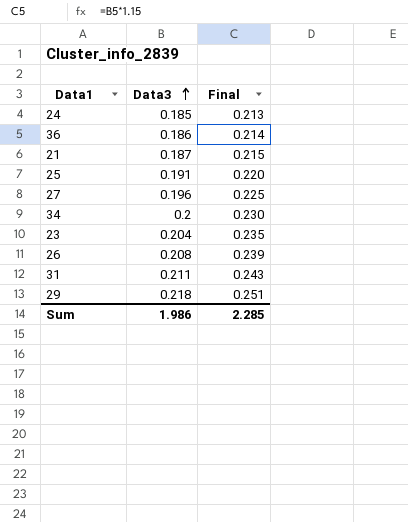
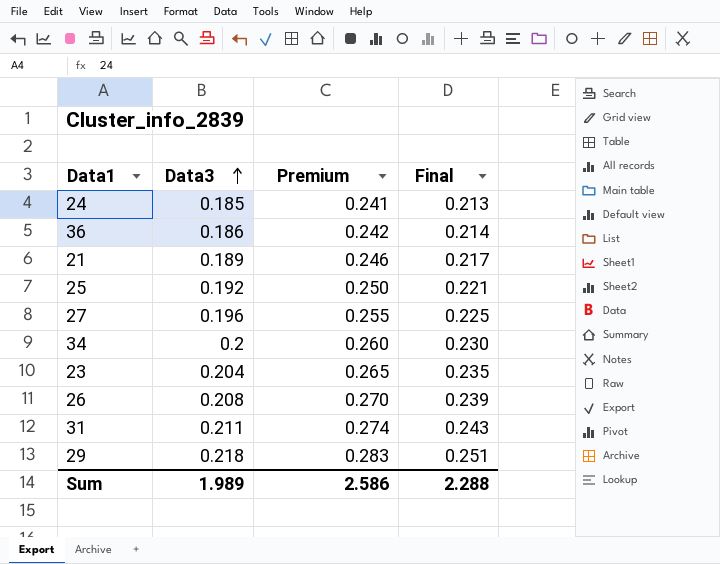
column Premium | formula: none -> [Data3] * 1.3
21 | Data3: 0.187 -> 0.189
21 | Final: 0.215 -> 0.217
25 | Data3: 0.191 -> 0.192
25 | Final: 0.220 -> 0.221
Sum | Data3: 1.986 -> 1.989
Sum | Final: 2.285 -> 2.288

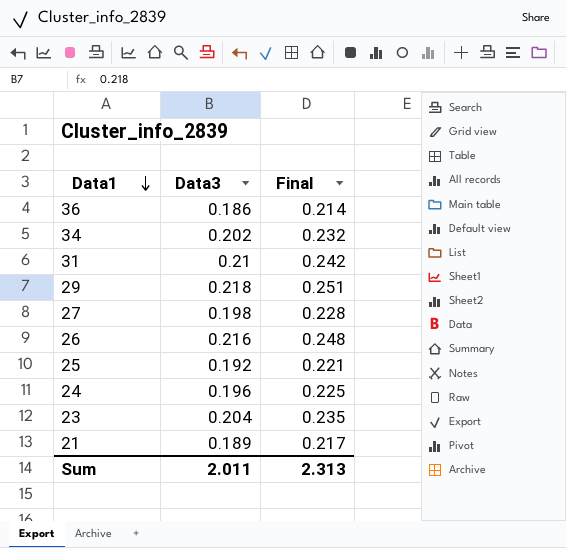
row order: Data3 ascending -> Data1 descending
column Premium | formula: [Data3] * 1.3 -> none
34 | Data3: 0.2 -> 0.202
34 | Final: 0.230 -> 0.232
31 | Data3: 0.211 -> 0.21
31 | Final: 0.243 -> 0.242
27 | Data3: 0.196 -> 0.198
27 | Final: 0.225 -> 0.228
26 | Data3: 0.208 -> 0.216
26 | Final: 0.239 -> 0.248
24 | Data3: 0.185 -> 0.196
24 | Final: 0.213 -> 0.225
Sum | Data3: 1.989 -> 2.011
Sum | Final: 2.288 -> 2.313

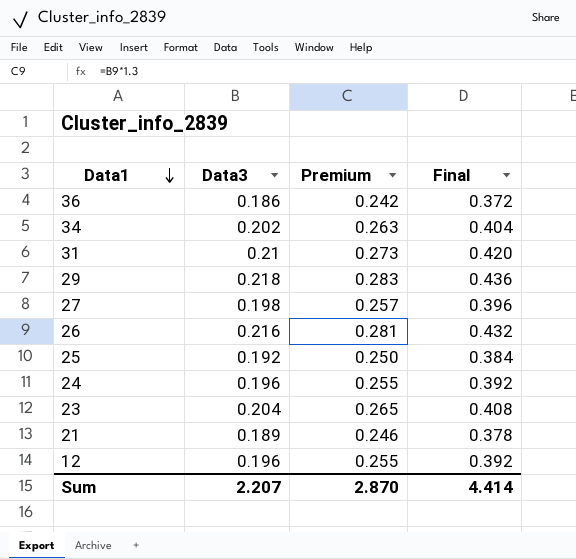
column Premium | formula: none -> [Data3] * 1.3
column Final | formula: [Data3] * 1.15 -> [Data3] * 2
row 12: none -> 0.196 | 0.255 | 0.392
Sum | Data3: 2.011 -> 2.207
Sum | Final: 2.313 -> 4.414

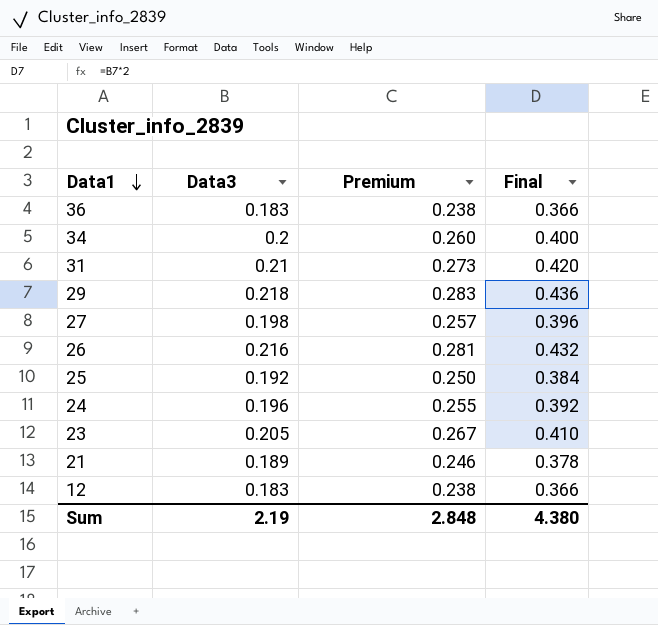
36 | Data3: 0.186 -> 0.183
36 | Premium: 0.242 -> 0.238
36 | Final: 0.372 -> 0.366
34 | Data3: 0.202 -> 0.2
34 | Premium: 0.263 -> 0.260
34 | Final: 0.404 -> 0.400
23 | Data3: 0.204 -> 0.205
23 | Premium: 0.265 -> 0.267
23 | Final: 0.408 -> 0.410
12 | Data3: 0.196 -> 0.183
12 | Premium: 0.255 -> 0.238
12 | Final: 0.392 -> 0.366
Sum | Data3: 2.207 -> 2.19
Sum | Premium: 2.870 -> 2.848
Sum | Final: 4.414 -> 4.380

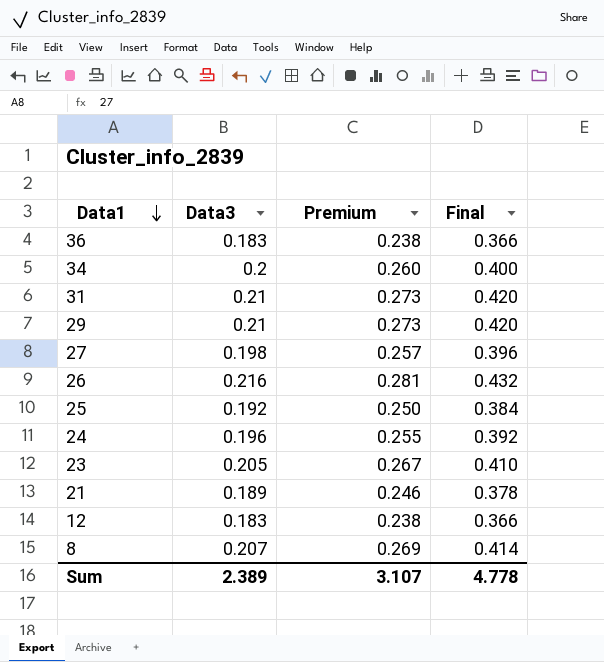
29 | Data3: 0.218 -> 0.21
29 | Premium: 0.283 -> 0.273
29 | Final: 0.436 -> 0.420
row 8: none -> 0.207 | 0.269 | 0.414
Sum | Data3: 2.19 -> 2.389
Sum | Premium: 2.848 -> 3.107
Sum | Final: 4.380 -> 4.778

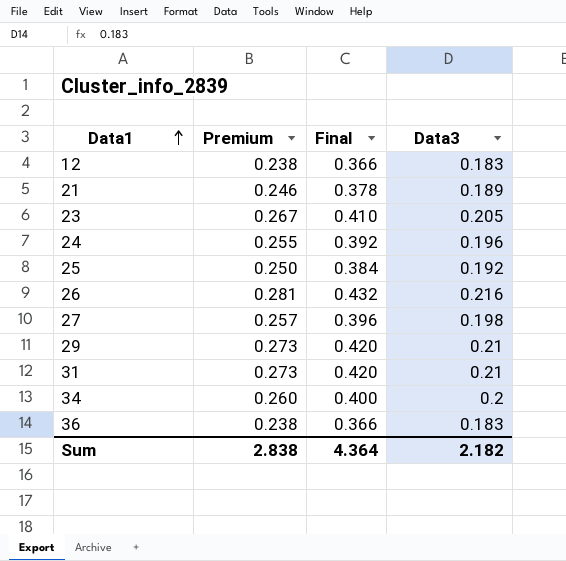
row order: Data1 descending -> Data1 ascending
column Data3 | position: 2 -> 4
row 8: 0.207 | 0.269 | 0.414 -> none
Sum | Premium: 3.107 -> 2.838
Sum | Final: 4.778 -> 4.364
Sum | Data3: 2.389 -> 2.182

